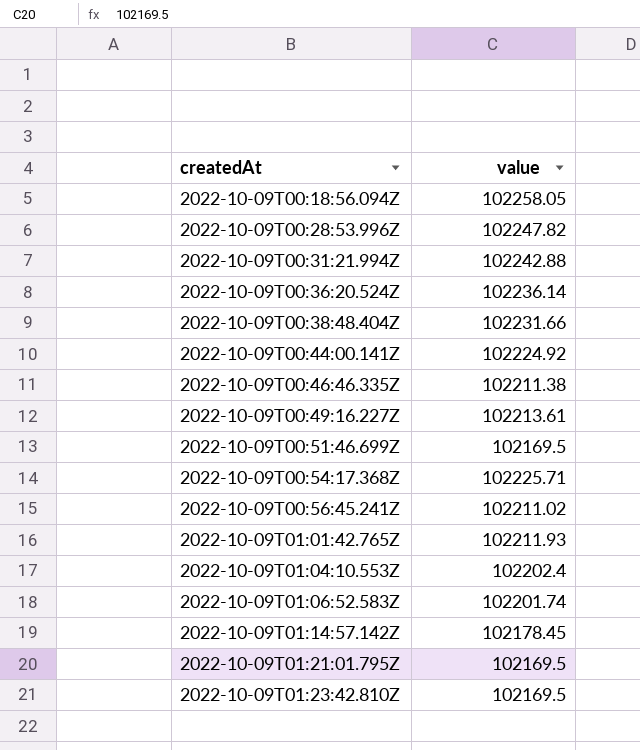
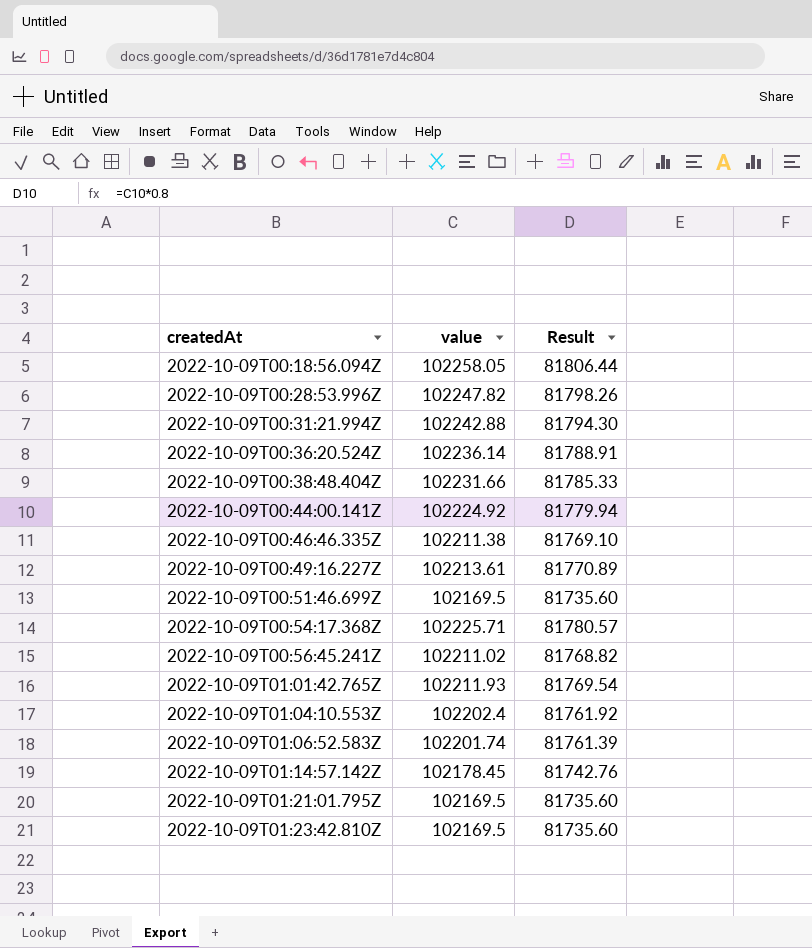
column Result | formula: none -> [value] * 0.8

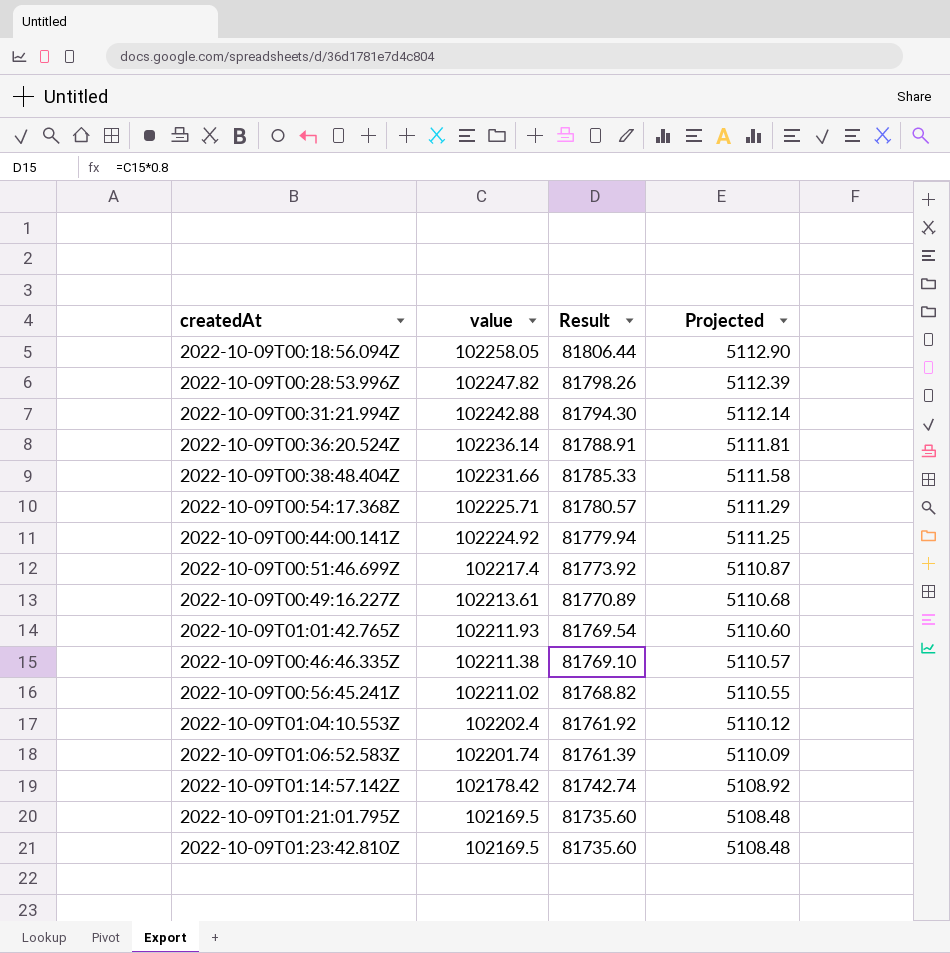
row order: createdAt ascending -> value descending
column Projected | formula: none -> [value] * 0.05
2022-10-09T00:51:46.699Z | value: 102169.5 -> 102217.4
2022-10-09T00:51:46.699Z | Result: 81735.60 -> 81773.92
2022-10-09T01:14:57.142Z | value: 102178.45 -> 102178.42
2022-10-09T01:14:57.142Z | Result: 81742.76 -> 81742.74

